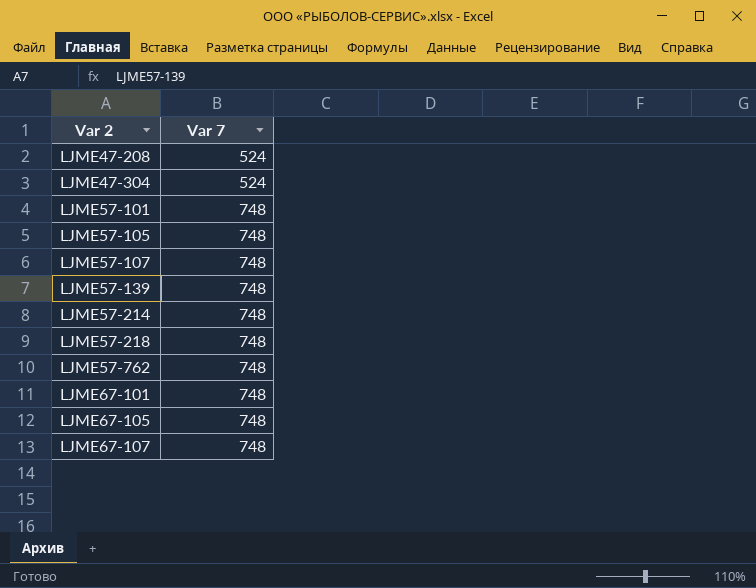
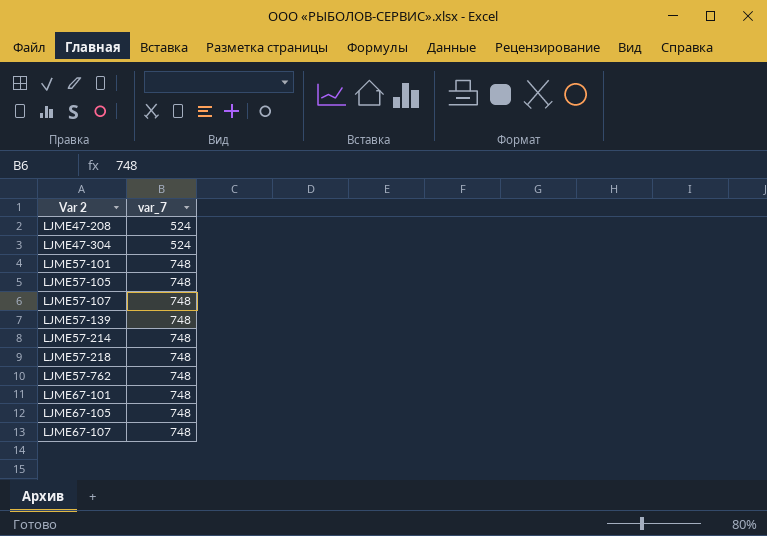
column name: Var 7 -> var_7

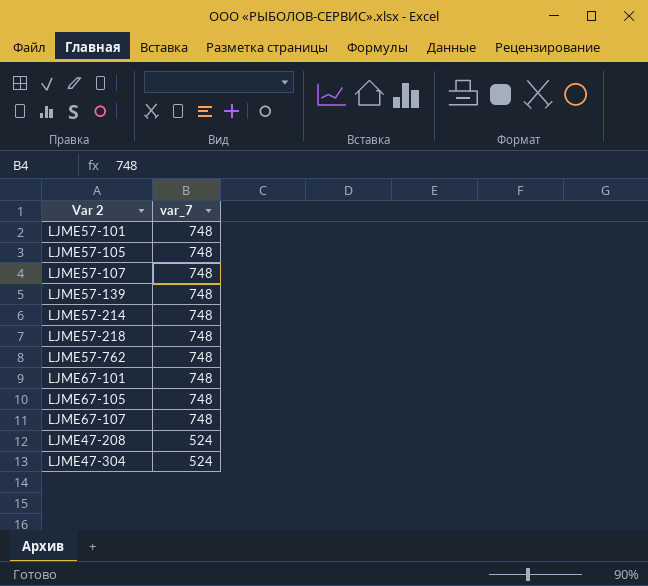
row order: Var 2 ascending -> var_7 descending

